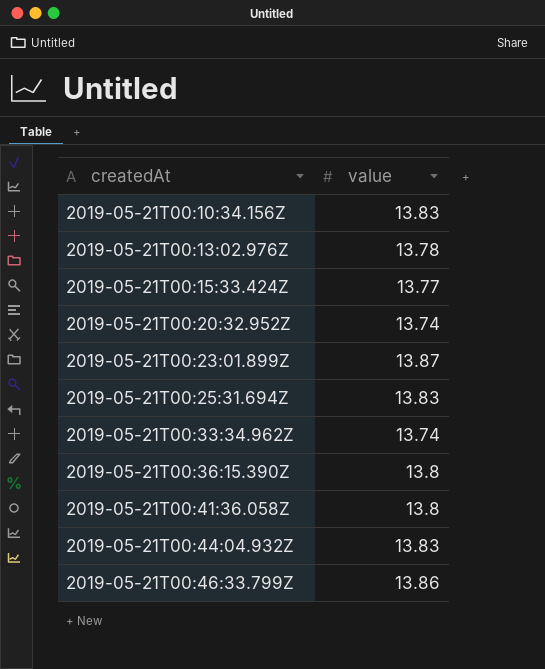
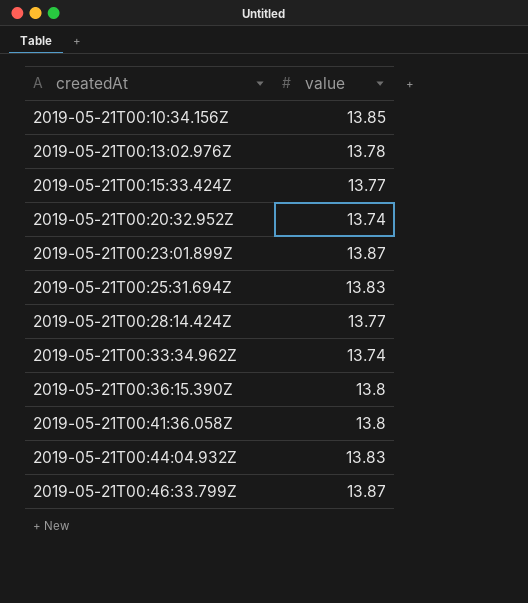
2019-05-21T00:10:34.156Z | value: 13.83 -> 13.85
row 2019-05-21T00:28:14.424Z: none -> 13.77
2019-05-21T00:46:33.799Z | value: 13.86 -> 13.87

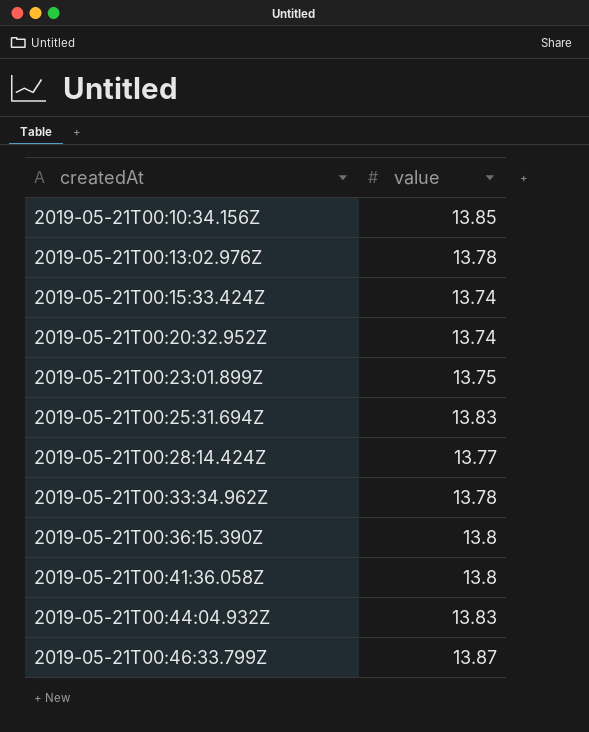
2019-05-21T00:15:33.424Z | value: 13.77 -> 13.74
2019-05-21T00:23:01.899Z | value: 13.87 -> 13.75
2019-05-21T00:33:34.962Z | value: 13.74 -> 13.78

